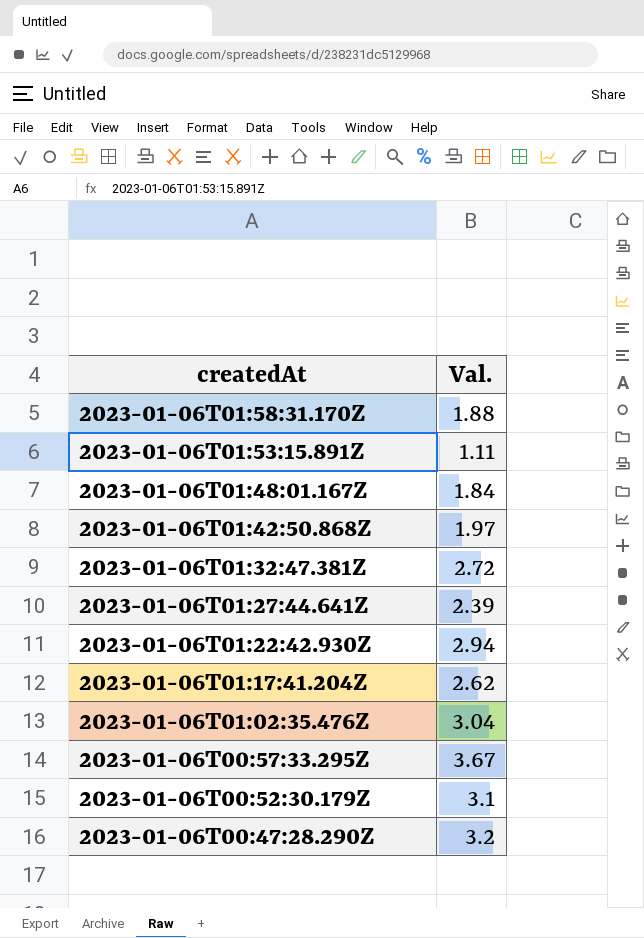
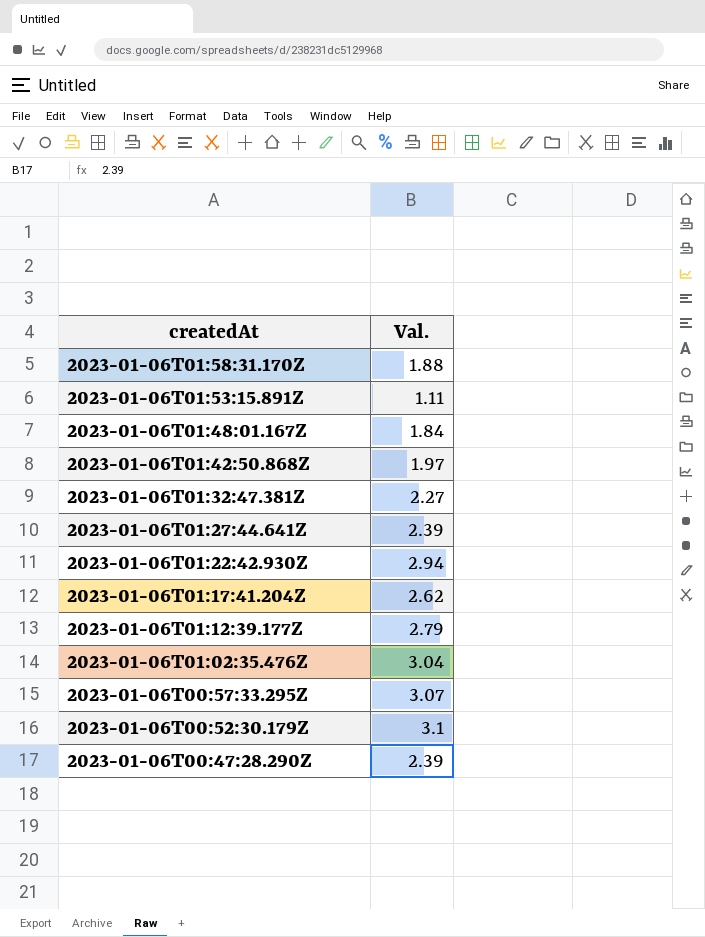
2023-01-06T01:32:47.381Z | Val.: 2.72 -> 2.27
row 2023-01-06T01:12:39.177Z: none -> 2.79
2023-01-06T00:57:33.295Z | Val.: 3.67 -> 3.07
2023-01-06T00:47:28.290Z | Val.: 3.2 -> 2.39

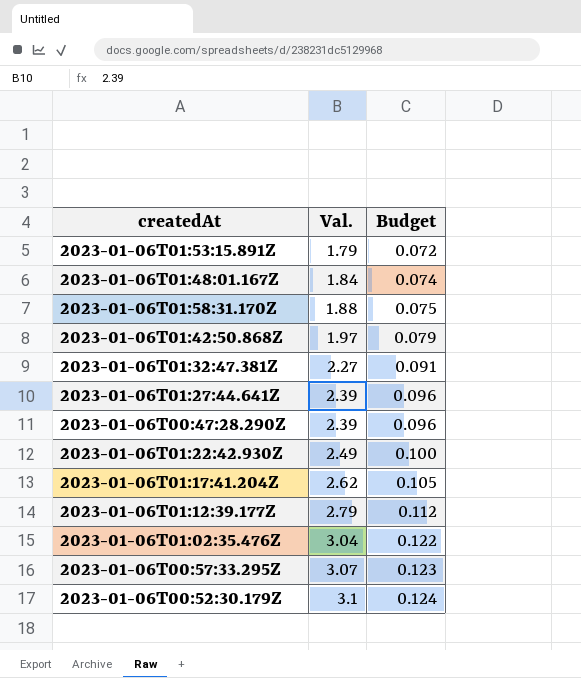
row order: createdAt descending -> Val. ascending
column Budget | formula: none -> [Val.] * 0.04
2023-01-06T01:53:15.891Z | Val.: 1.11 -> 1.79
2023-01-06T01:22:42.930Z | Val.: 2.94 -> 2.49

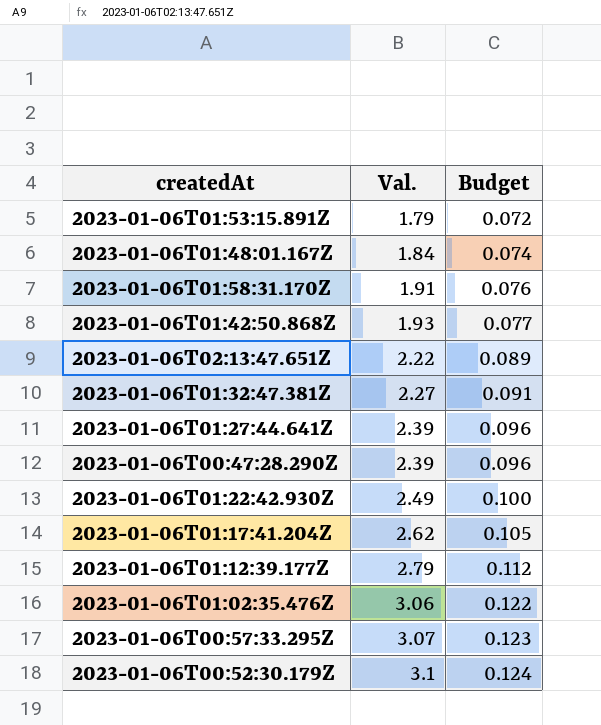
2023-01-06T01:58:31.170Z | Val.: 1.88 -> 1.91
2023-01-06T01:58:31.170Z | Budget: 0.075 -> 0.076
2023-01-06T01:42:50.868Z | Val.: 1.97 -> 1.93
2023-01-06T01:42:50.868Z | Budget: 0.079 -> 0.077
row 2023-01-06T02:13:47.651Z: none -> 2.22 | 0.089
2023-01-06T01:02:35.476Z | Val.: 3.04 -> 3.06

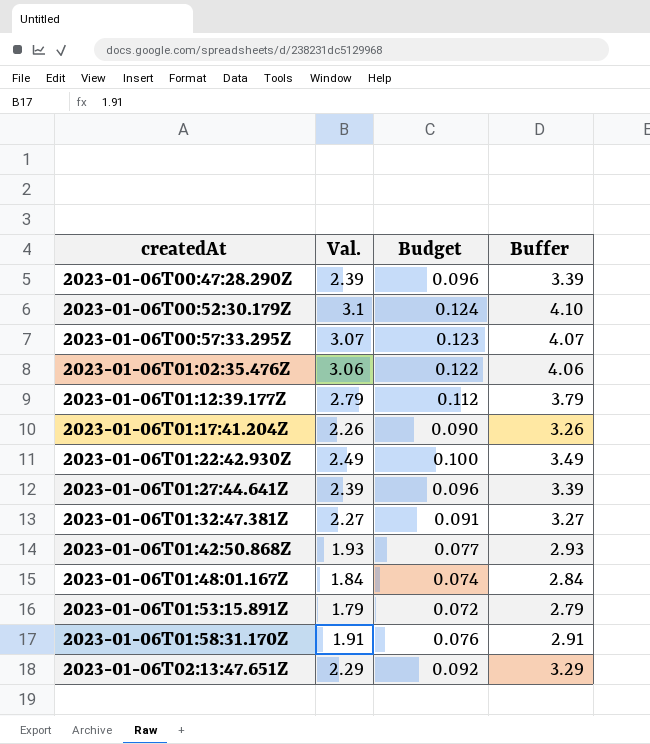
row order: Val. ascending -> createdAt ascending
column Buffer | formula: none -> [Val.] + 1
2023-01-06T01:17:41.204Z | Val.: 2.62 -> 2.26
2023-01-06T01:17:41.204Z | Budget: 0.105 -> 0.090
2023-01-06T02:13:47.651Z | Val.: 2.22 -> 2.29
2023-01-06T02:13:47.651Z | Budget: 0.089 -> 0.092

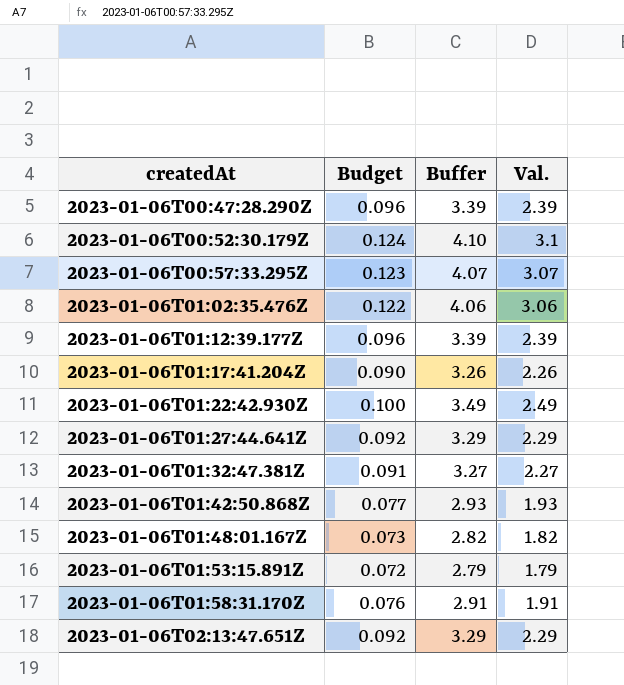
column Val. | position: 2 -> 4
2023-01-06T01:12:39.177Z | Budget: 0.112 -> 0.096
2023-01-06T01:12:39.177Z | Buffer: 3.79 -> 3.39
2023-01-06T01:12:39.177Z | Val.: 2.79 -> 2.39
2023-01-06T01:27:44.641Z | Budget: 0.096 -> 0.092
2023-01-06T01:27:44.641Z | Buffer: 3.39 -> 3.29
2023-01-06T01:27:44.641Z | Val.: 2.39 -> 2.29
2023-01-06T01:48:01.167Z | Budget: 0.074 -> 0.073
2023-01-06T01:48:01.167Z | Buffer: 2.84 -> 2.82
2023-01-06T01:48:01.167Z | Val.: 1.84 -> 1.82

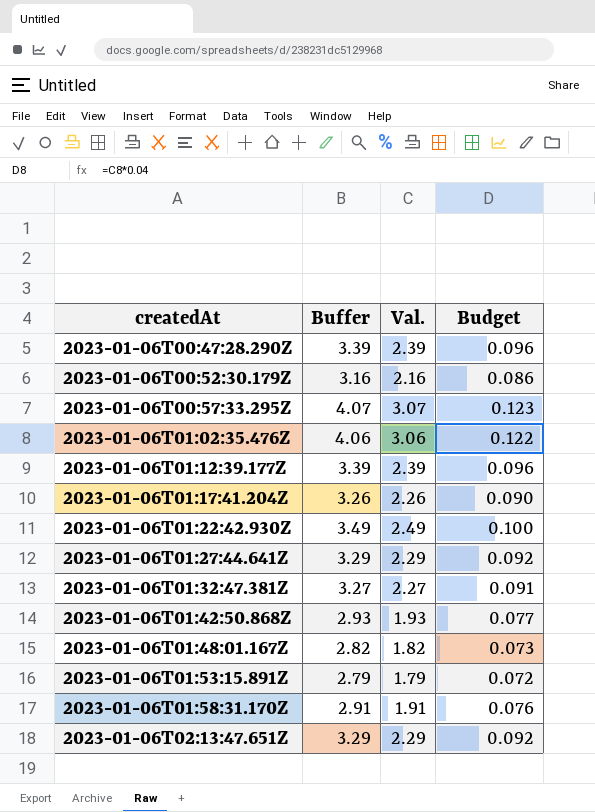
column Budget | position: 2 -> 4
2023-01-06T00:52:30.179Z | Buffer: 4.10 -> 3.16
2023-01-06T00:52:30.179Z | Val.: 3.1 -> 2.16
2023-01-06T00:52:30.179Z | Budget: 0.124 -> 0.086

